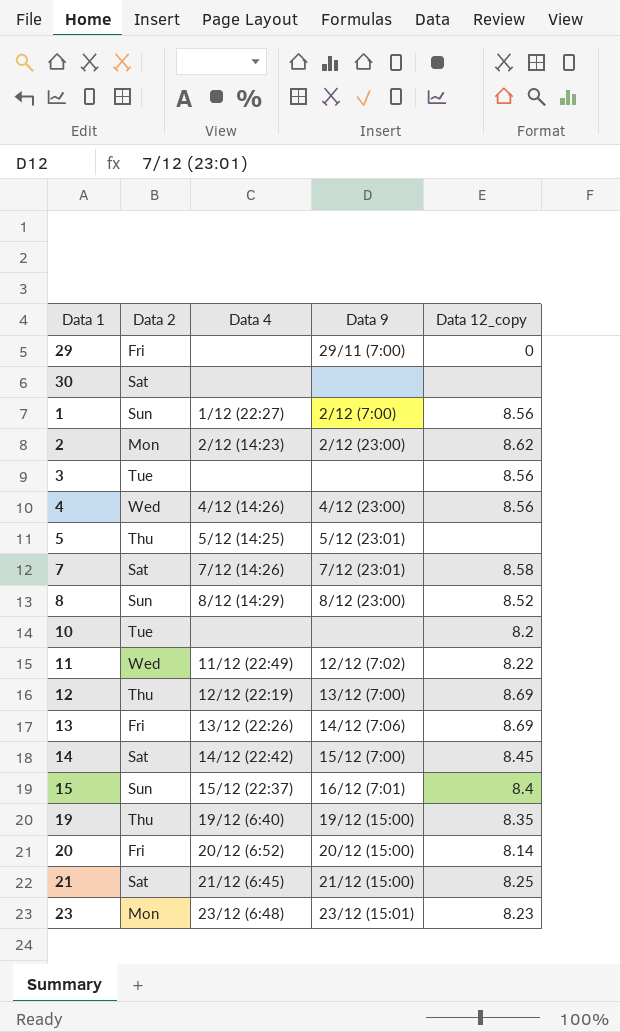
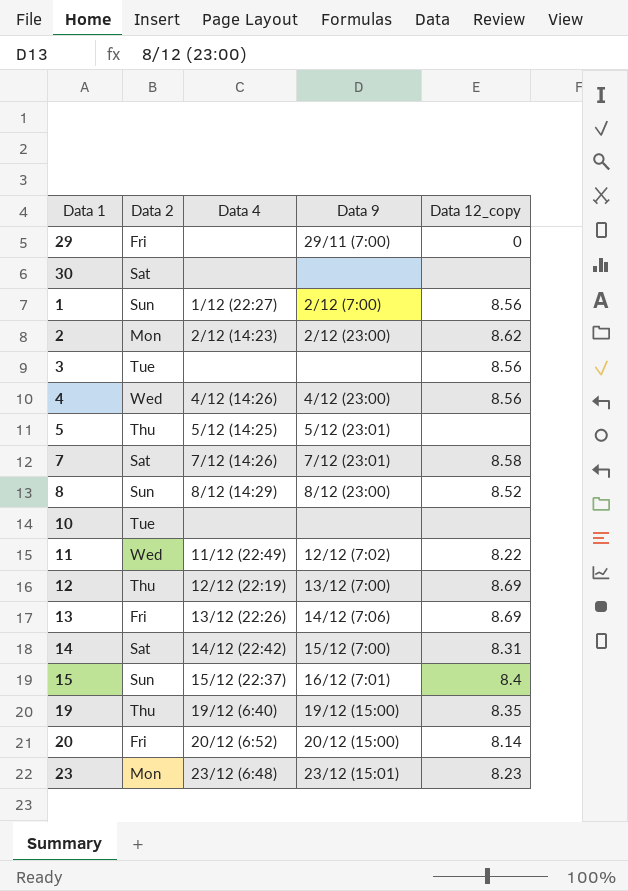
row 21: Sat | 21/12 (6:45) | 21/12 (15:00) | 8.25 -> none
10 | Data 12_copy: 8.2 -> none
14 | Data 12_copy: 8.45 -> 8.31

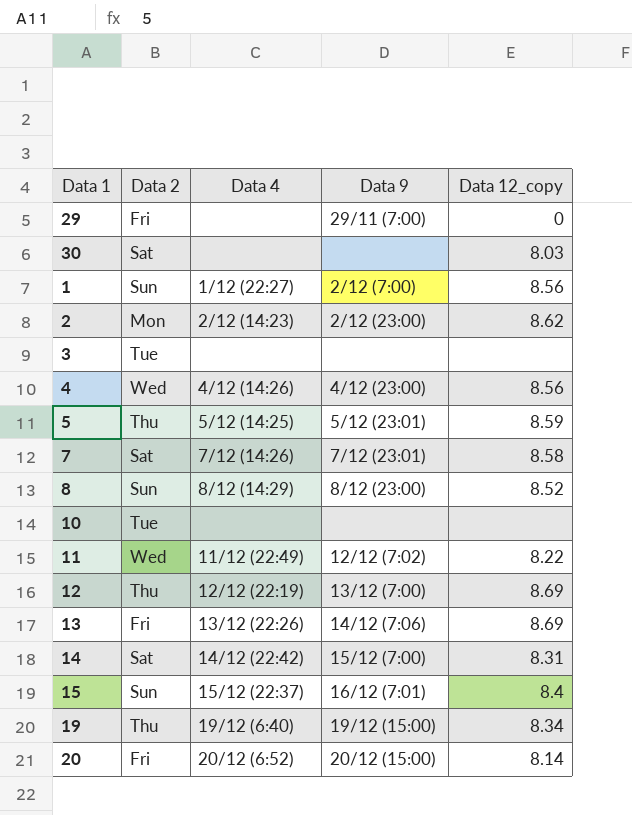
row 23: Mon | 23/12 (6:48) | 23/12 (15:01) | 8.23 -> none
30 | Data 12_copy: none -> 8.03
3 | Data 12_copy: 8.56 -> none
5 | Data 12_copy: none -> 8.59
19 | Data 12_copy: 8.35 -> 8.34

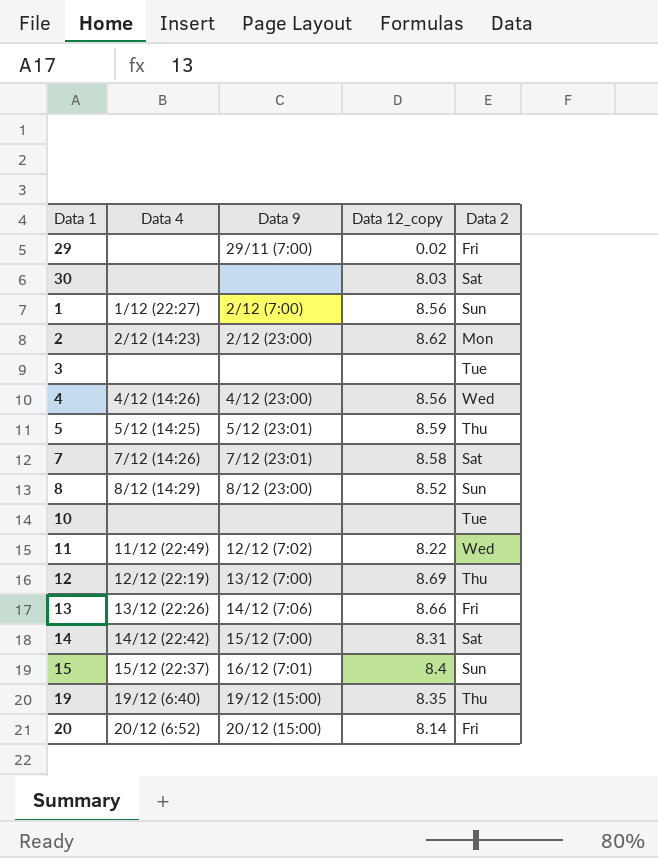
column Data 2 | position: 2 -> 5
29 | Data 12_copy: 0 -> 0.02
13 | Data 12_copy: 8.69 -> 8.66
19 | Data 12_copy: 8.34 -> 8.35

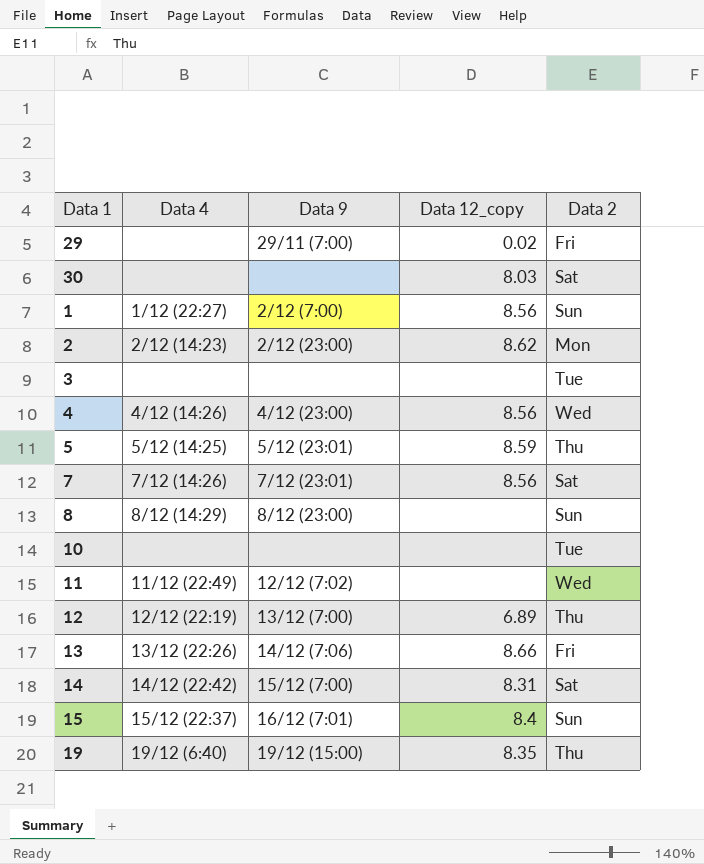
row 20: 20/12 (6:52) | 20/12 (15:00) | 8.14 | Fri -> none
7 | Data 12_copy: 8.58 -> 8.56
8 | Data 12_copy: 8.52 -> none
11 | Data 12_copy: 8.22 -> none
12 | Data 12_copy: 8.69 -> 6.89

